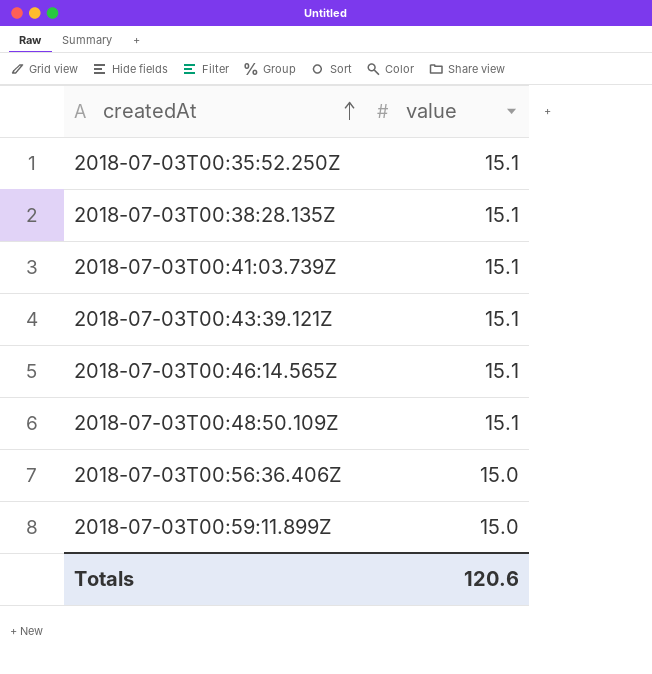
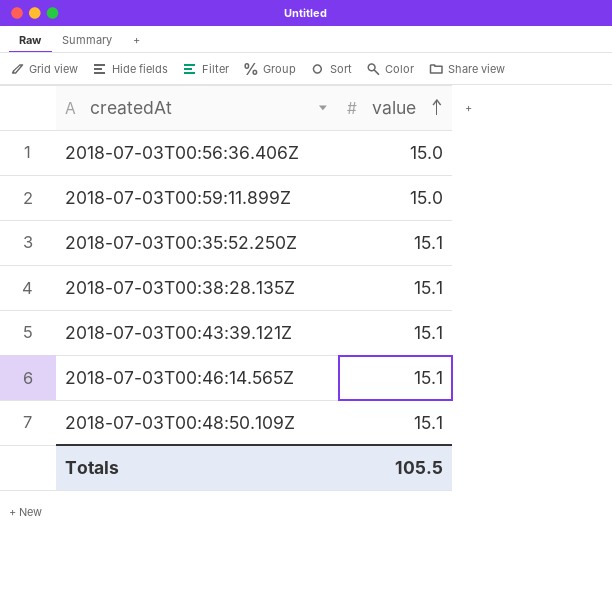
row order: createdAt ascending -> value ascending
row 2018-07-03T00:41:03.739Z: 15.1 -> none
Totals | value: 120.6 -> 105.5

